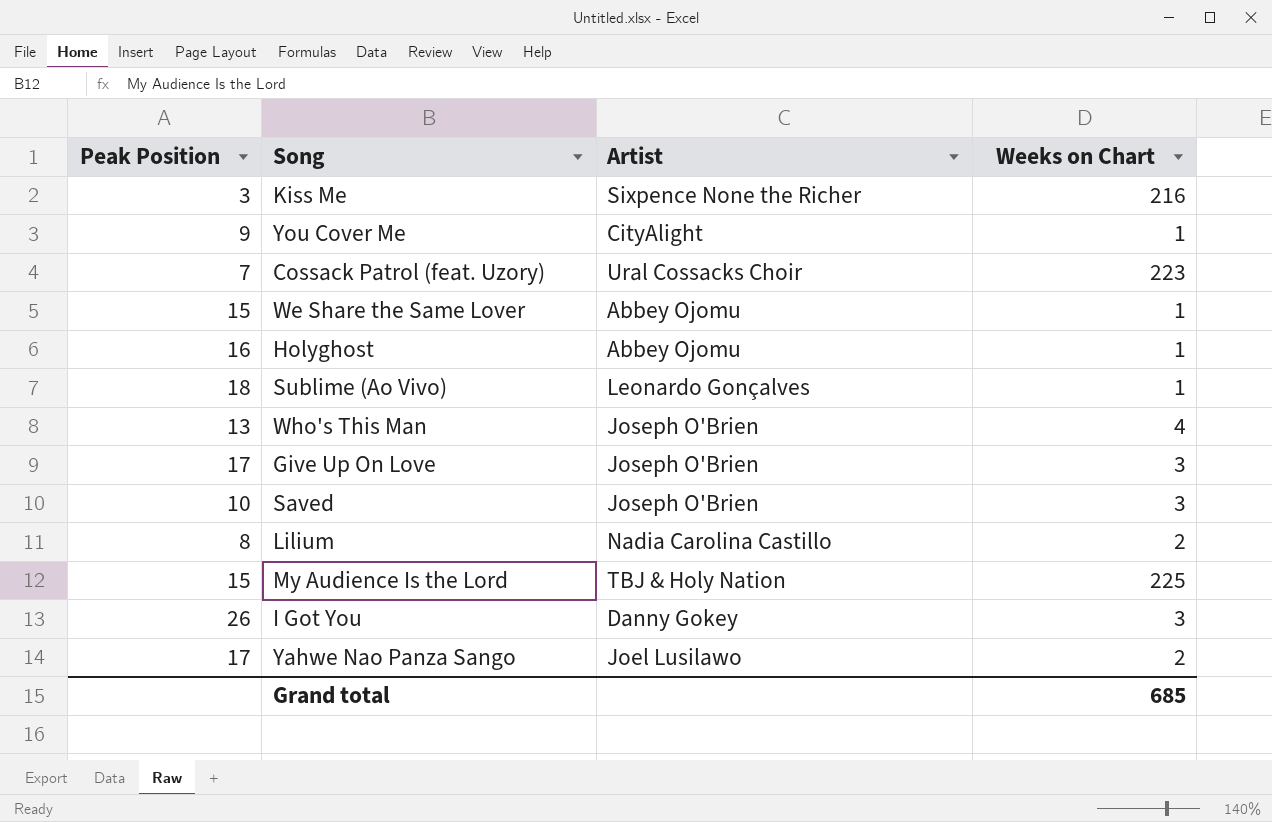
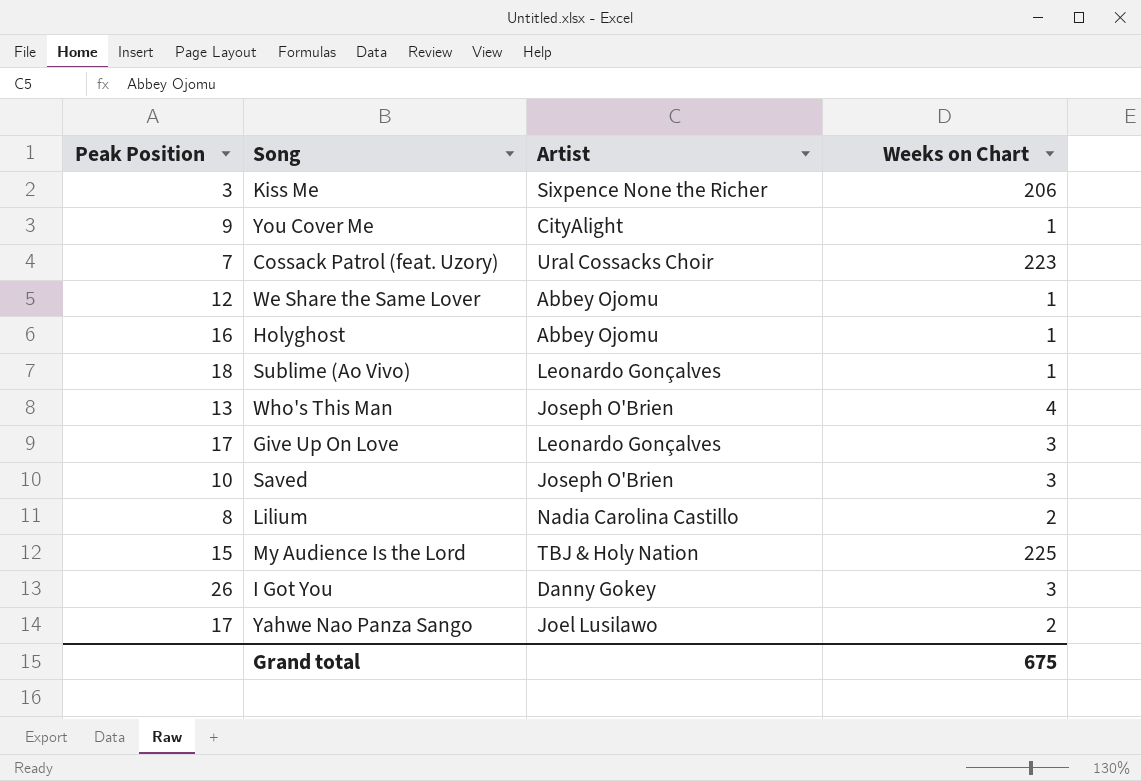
Kiss Me | Weeks on Chart: 216 -> 206
We Share the Same Lover | Peak Position: 15 -> 12
Give Up On Love | Artist: Joseph O'Brien -> Leonardo Gonçalves
Grand total | Weeks on Chart: 685 -> 675

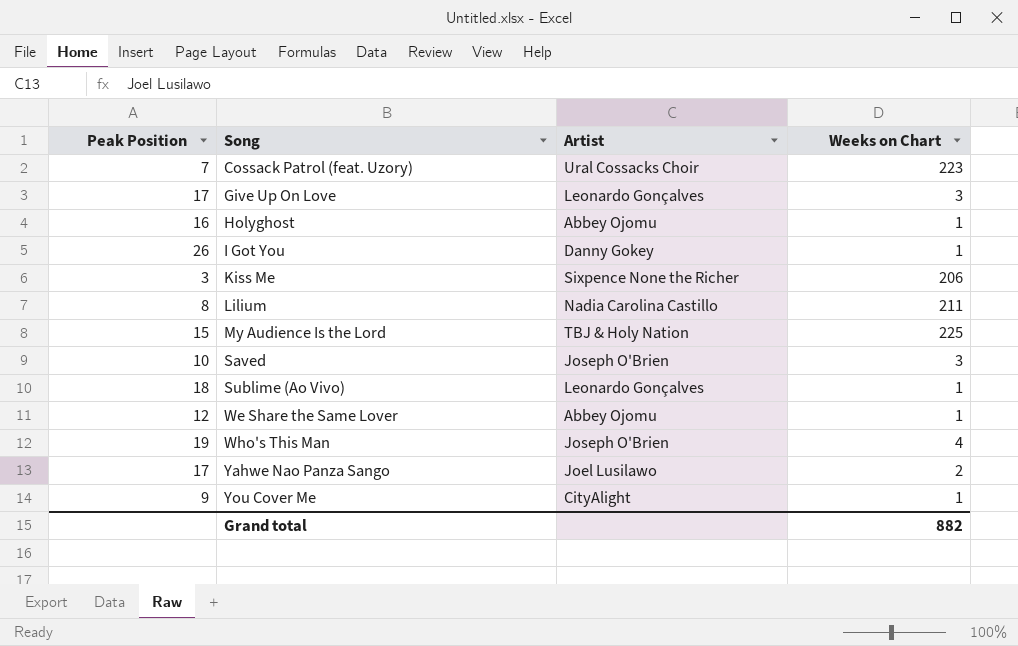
row order: none -> Song ascending
I Got You | Weeks on Chart: 3 -> 1
Lilium | Weeks on Chart: 2 -> 211
Who's This Man | Peak Position: 13 -> 19
Grand total | Weeks on Chart: 675 -> 882

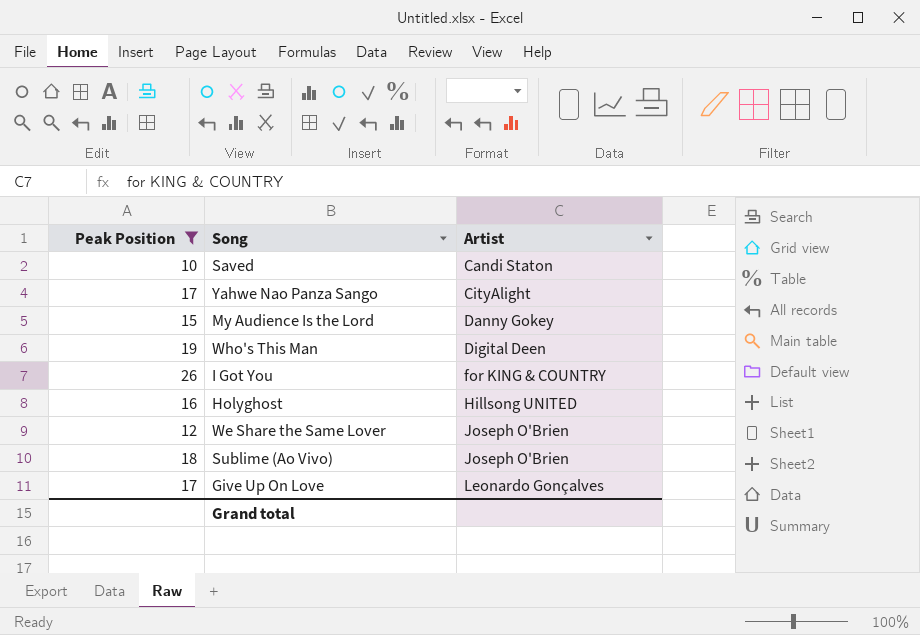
filter: none -> Peak Position >= 10
row order: Song ascending -> Artist ascending
column Weeks on Chart | position: 4 -> none
Saved | Artist: Joseph O'Brien -> Candi Staton
Yahwe Nao Panza Sango | Artist: Joel Lusilawo -> CityAlight
My Audience Is the Lord | Artist: TBJ & Holy Nation -> Danny Gokey
Who's This Man | Artist: Joseph O'Brien -> Digital Deen
I Got You | Artist: Danny Gokey -> for KING & COUNTRY
Holyghost | Artist: Abbey Ojomu -> Hillsong UNITED
We Share the Same Lover | Artist: Abbey Ojomu -> Joseph O'Brien
Sublime (Ao Vivo) | Artist: Leonardo Gonçalves -> Joseph O'Brien

